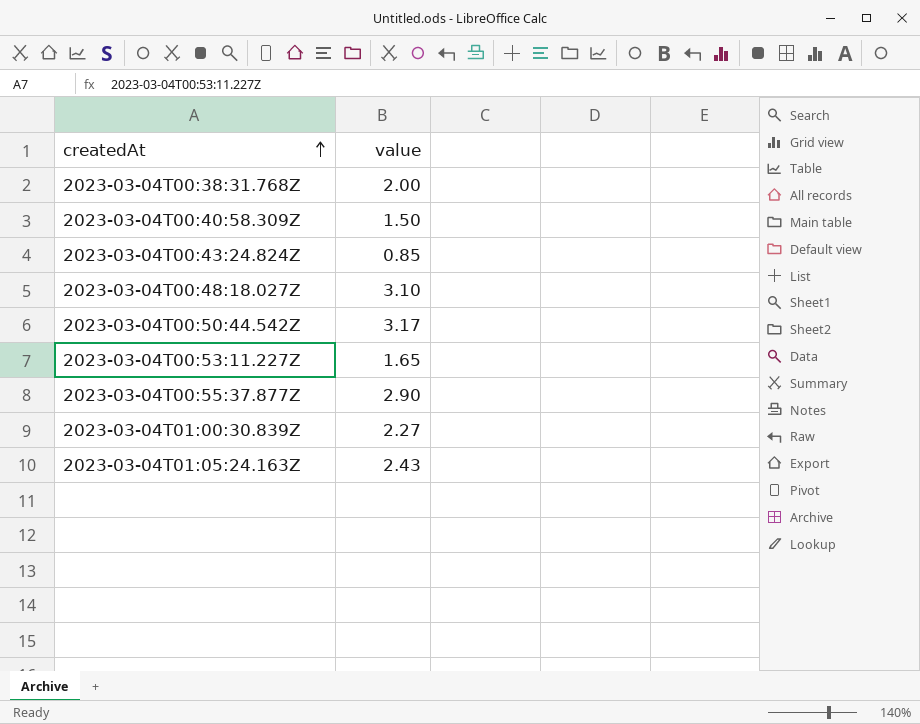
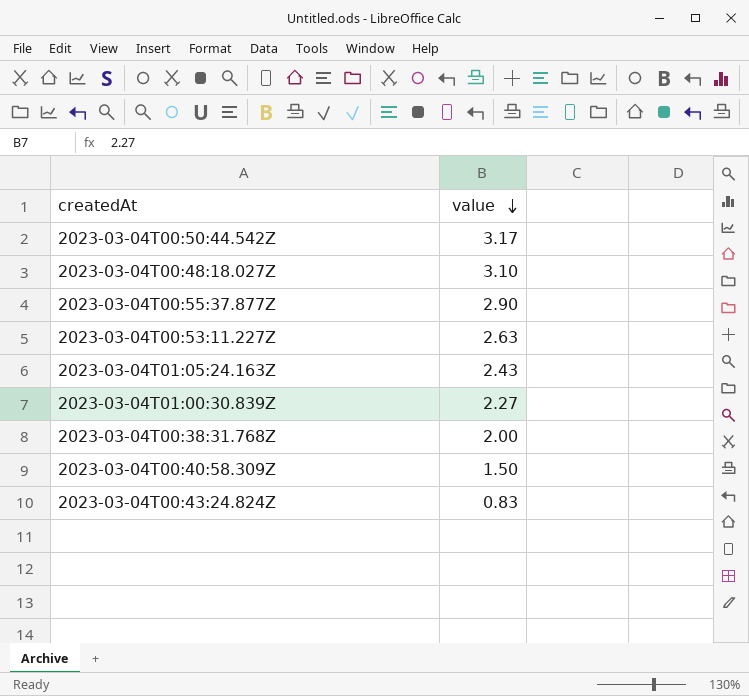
row order: createdAt ascending -> value descending
2023-03-04T00:53:11.227Z | value: 1.65 -> 2.63
2023-03-04T00:43:24.824Z | value: 0.85 -> 0.83

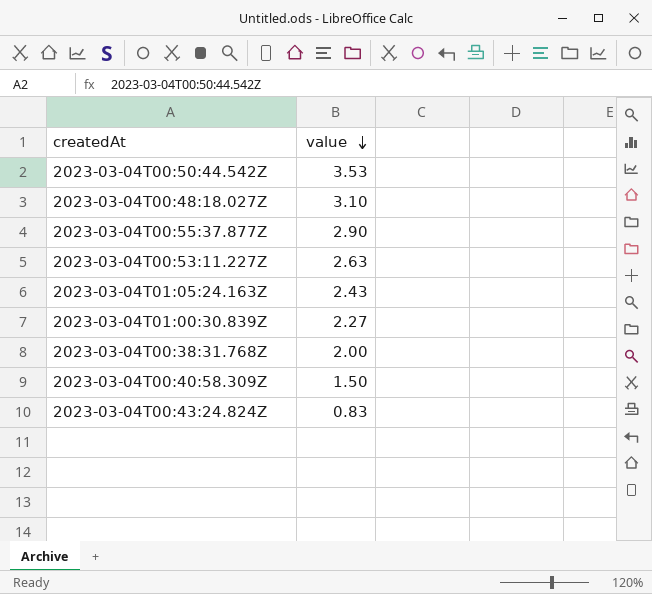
2023-03-04T00:50:44.542Z | value: 3.17 -> 3.53

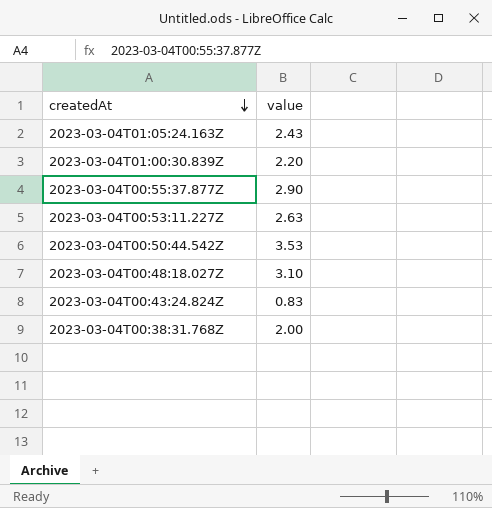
row order: value descending -> createdAt descending
row 2023-03-04T00:40:58.309Z: 1.50 -> none
2023-03-04T01:00:30.839Z | value: 2.27 -> 2.20

